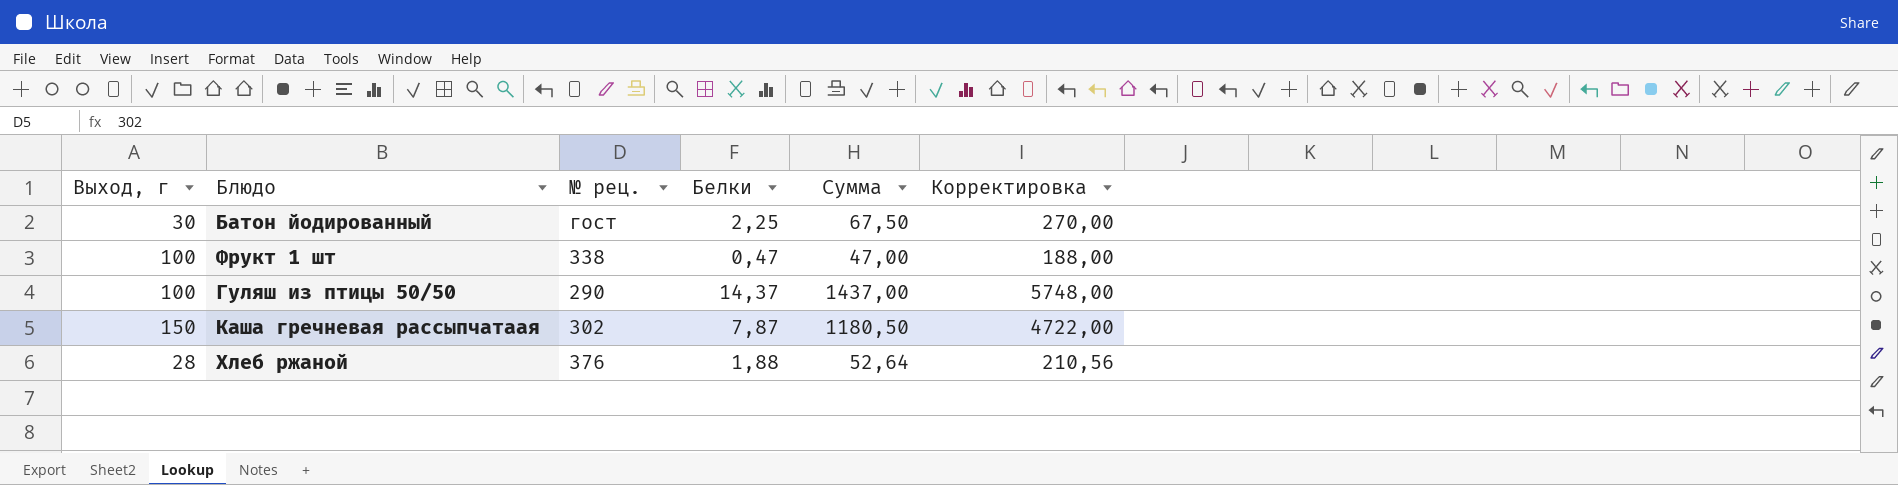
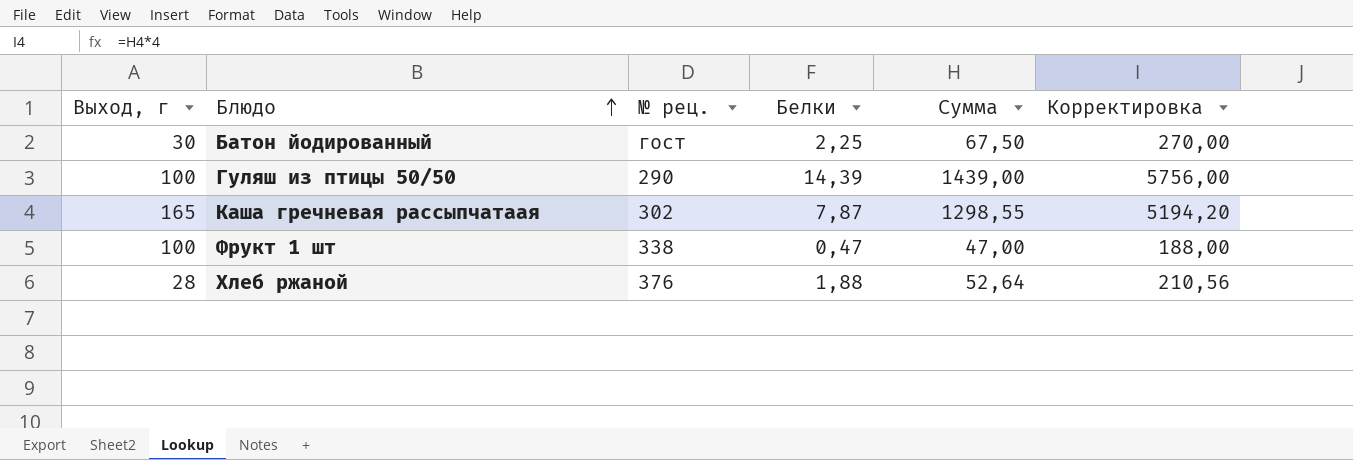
row order: none -> Блюдо ascending
Гуляш из птицы 50/50 | Белки: 14,37 -> 14,39
Гуляш из птицы 50/50 | Сумма: 1437,00 -> 1439,00
Гуляш из птицы 50/50 | Корректировка: 5748,00 -> 5756,00
Каша гречневая рассыпчатаая | Выход, г: 150 -> 165
Каша гречневая рассыпчатаая | Сумма: 1180,50 -> 1298,55
Каша гречневая рассыпчатаая | Корректировка: 4722,00 -> 5194,20

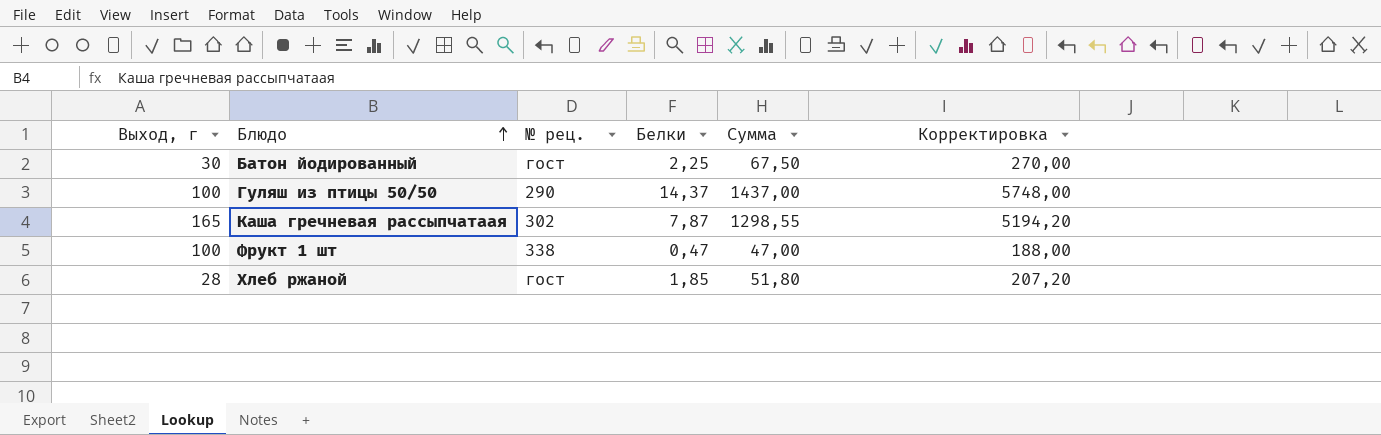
Гуляш из птицы 50/50 | Белки: 14,39 -> 14,37
Гуляш из птицы 50/50 | Сумма: 1439,00 -> 1437,00
Гуляш из птицы 50/50 | Корректировка: 5756,00 -> 5748,00
Хлеб ржаной | № рец.: 376 -> гост
Хлеб ржаной | Белки: 1,88 -> 1,85
Хлеб ржаной | Сумма: 52,64 -> 51,80
Хлеб ржаной | Корректировка: 210,56 -> 207,20

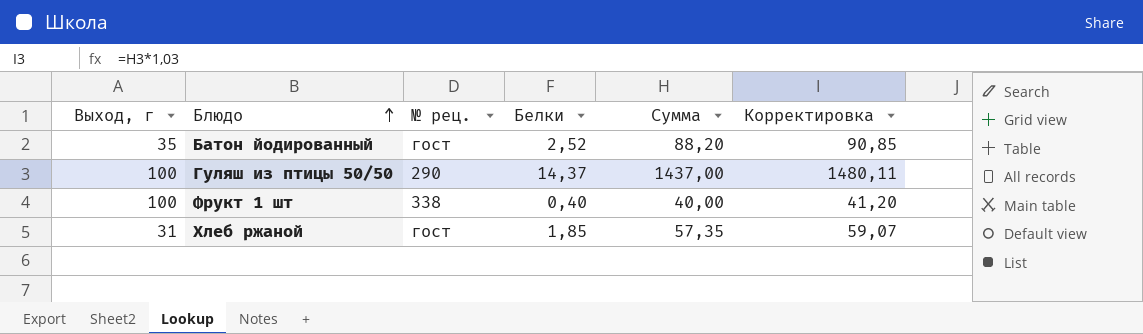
column Корректировка | formula: [Сумма] * 4 -> [Сумма] * 1,03
row Каша гречневая рассыпчатаая: 165 | 302 | 7,87 | 1298,55 | 5194,20 -> none
Батон йодированный | Выход, г: 30 -> 35
Батон йодированный | Белки: 2,25 -> 2,52
Батон йодированный | Сумма: 67,50 -> 88,20
Фрукт 1 шт | Белки: 0,47 -> 0,40
Фрукт 1 шт | Сумма: 47,00 -> 40,00
Хлеб ржаной | Выход, г: 28 -> 31
Хлеб ржаной | Сумма: 51,80 -> 57,35

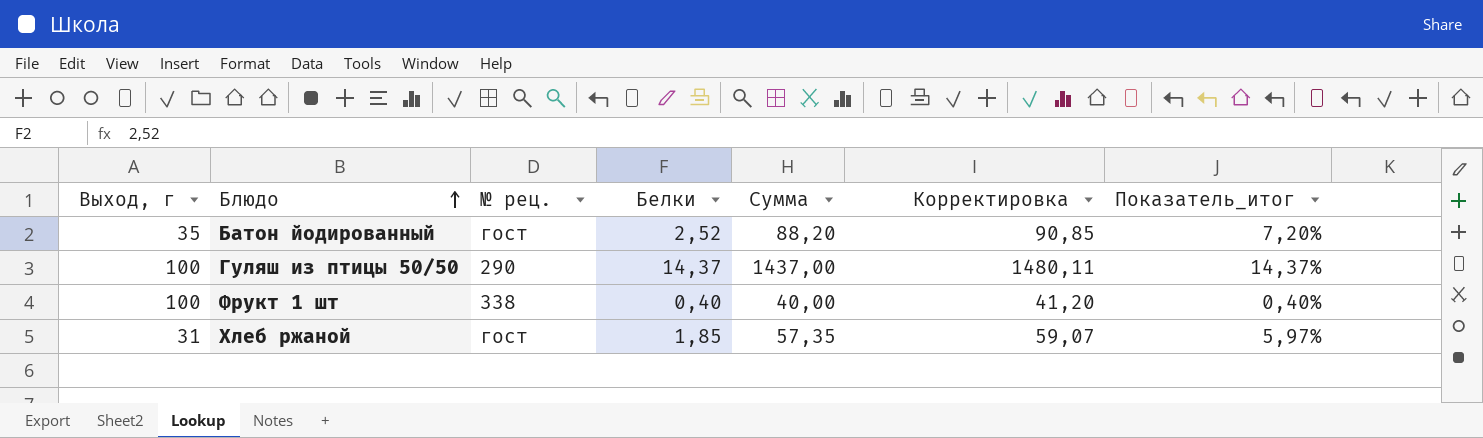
column Показатель_итог | formula: none -> [Белки] / [Выход, г]

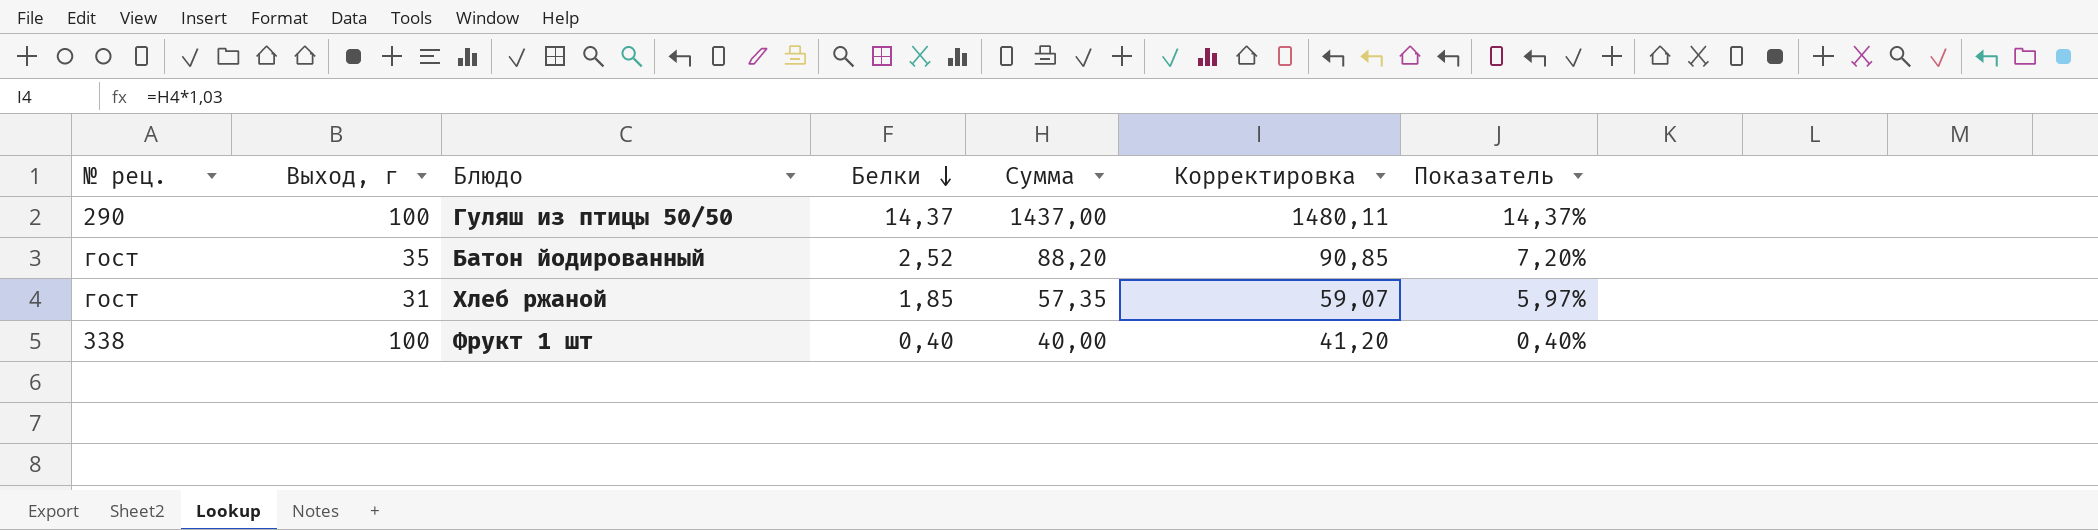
row order: Блюдо ascending -> Белки descending
column № рец. | position: 3 -> 1
column name: Показатель_итог -> Показатель

